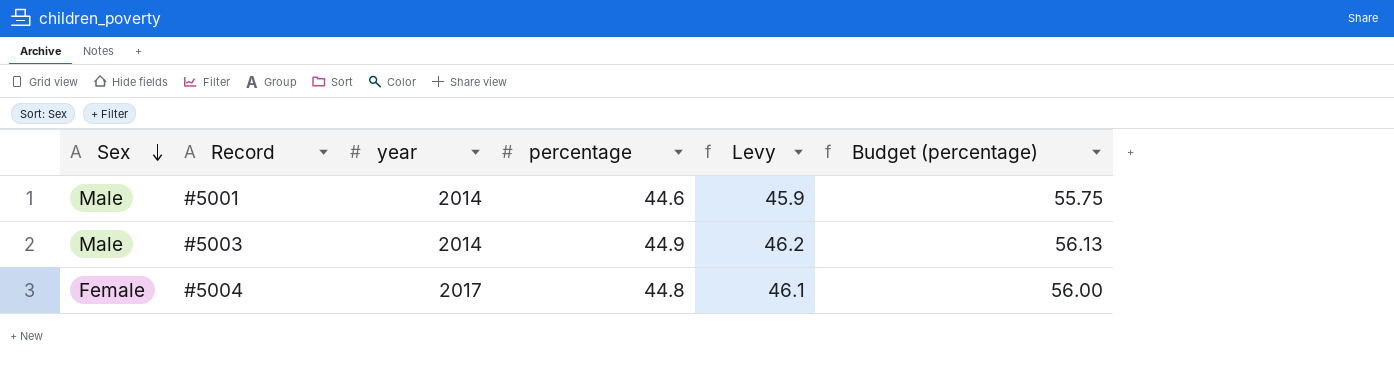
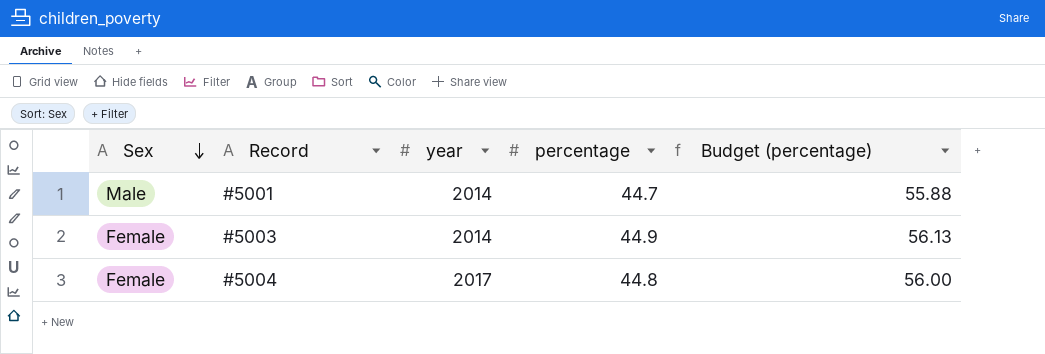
column Levy | formula: [percentage] * 1.03 -> none
#5001 | percentage: 44.6 -> 44.7
#5001 | Budget (percentage): 55.75 -> 55.88
#5003 | Sex: Male -> Female

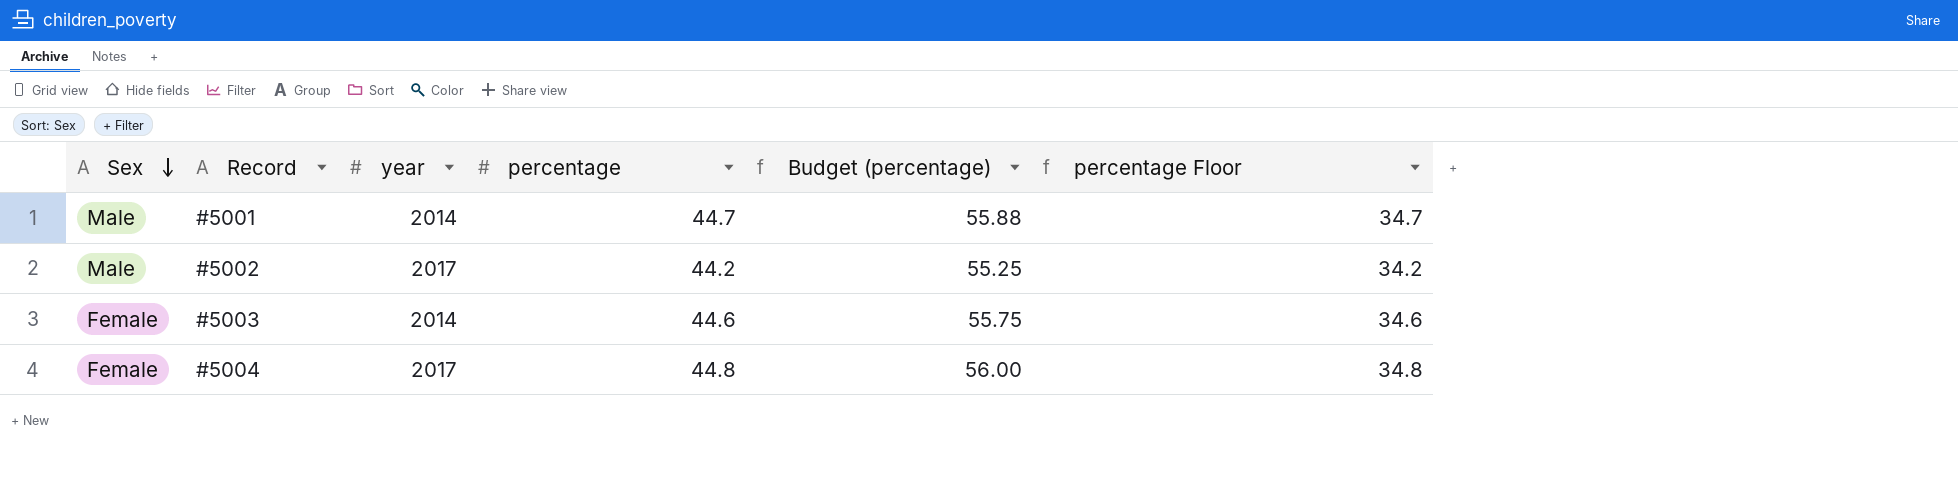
column percentage Floor | formula: none -> [percentage] - 10
row #5002: none -> Male | 2017 | 44.2 | 55.25 | 34.2
#5003 | percentage: 44.9 -> 44.6
#5003 | Budget (percentage): 56.13 -> 55.75

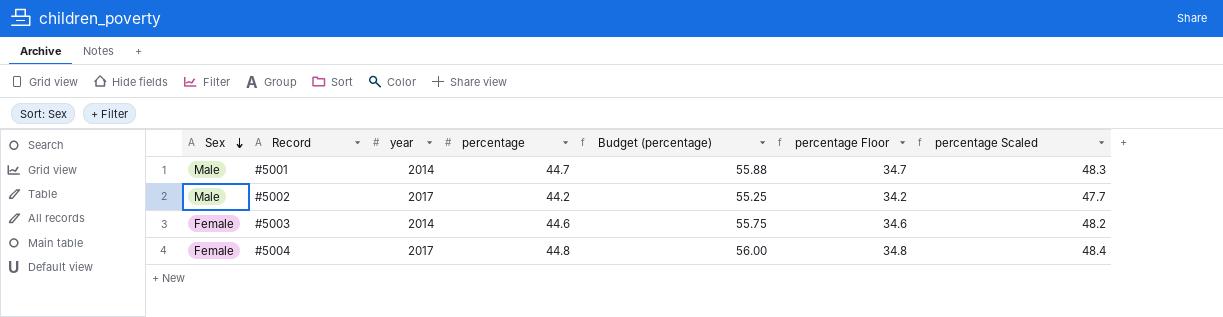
column percentage Scaled | formula: none -> [percentage] * 1.08

